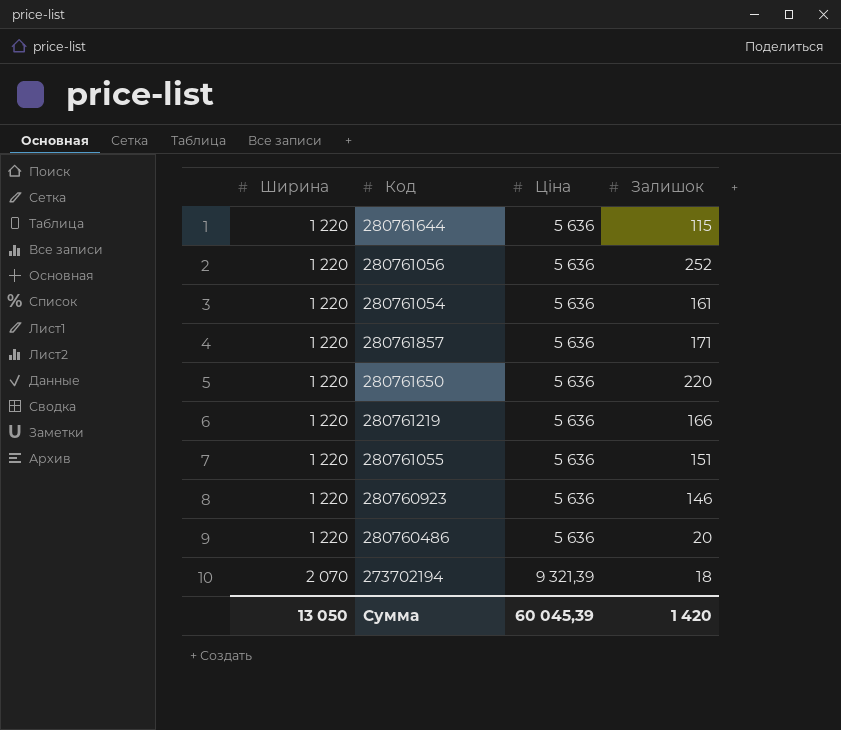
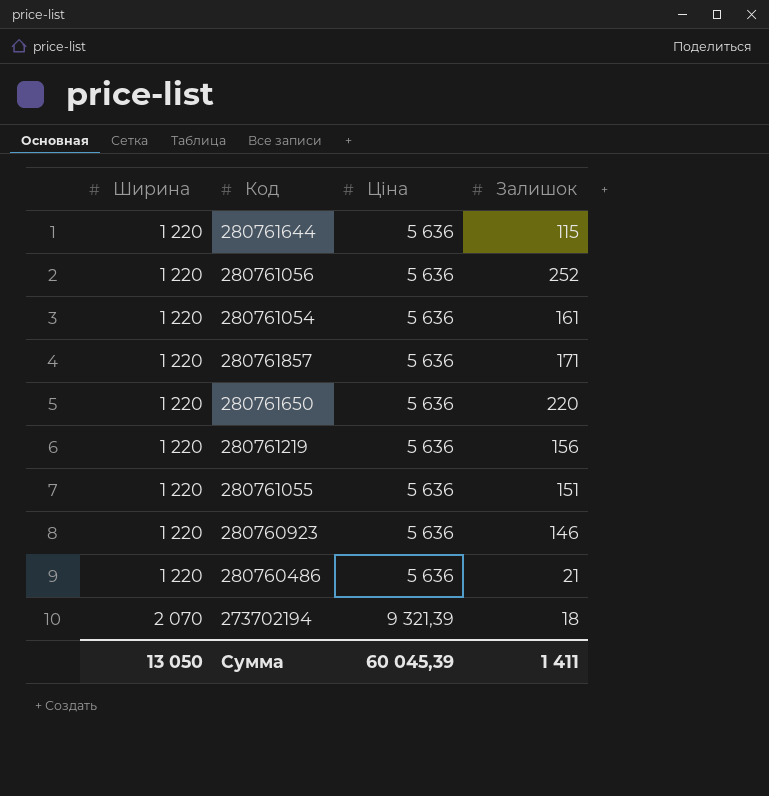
280761219 | Залишок: 166 -> 156
280760486 | Залишок: 20 -> 21
Сумма | Залишок: 1 420 -> 1 411

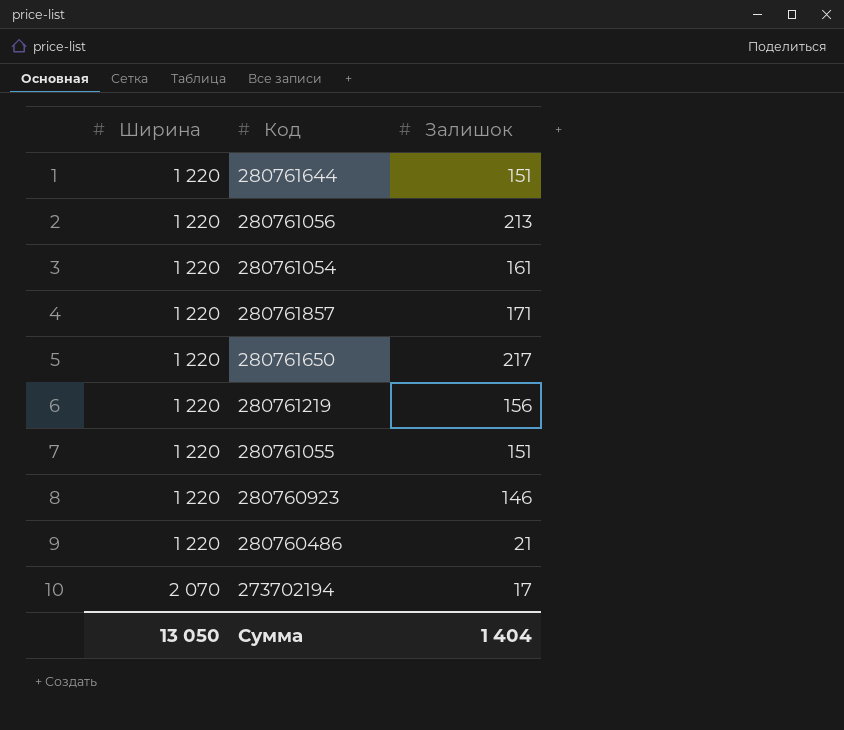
column Ціна | position: 3 -> none
280761644 | Залишок: 115 -> 151
280761056 | Залишок: 252 -> 213
280761650 | Залишок: 220 -> 217
273702194 | Залишок: 18 -> 17
Сумма | Залишок: 1 411 -> 1 404

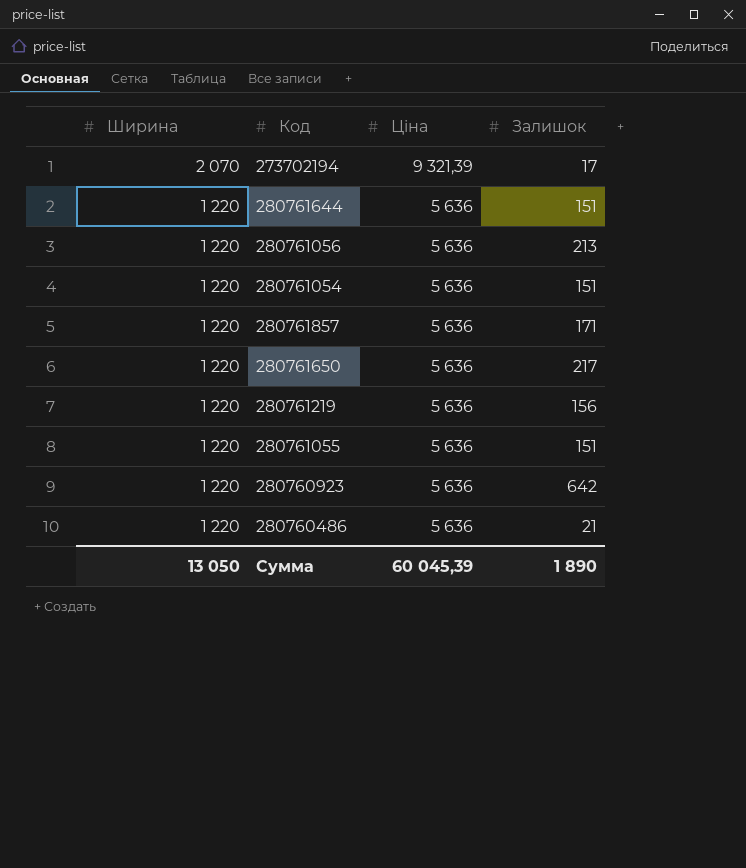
row order: Ширина ascending -> Ширина descending
column Ціна | position: none -> 3
280761054 | Залишок: 161 -> 151
280760923 | Залишок: 146 -> 642
Сумма | Залишок: 1 404 -> 1 890

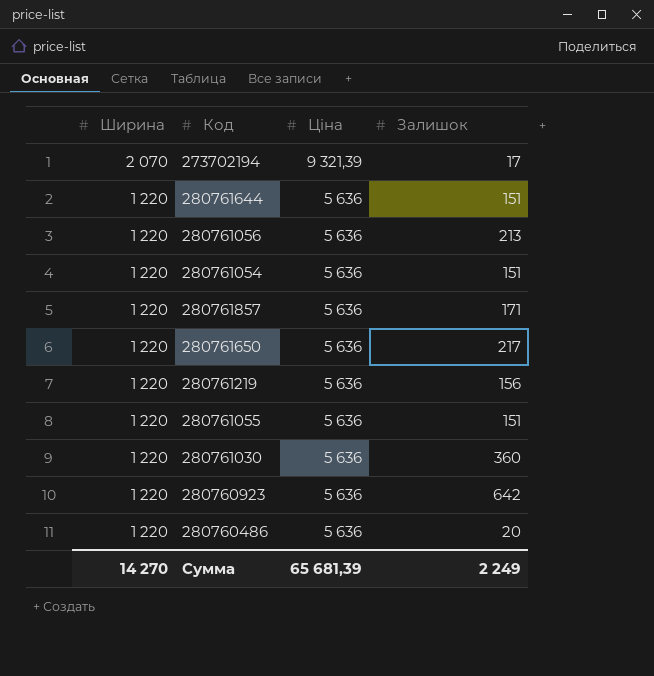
row 280761030: none -> 1 220 | 5 636 | 360
280760486 | Залишок: 21 -> 20
Сумма | Ширина: 13 050 -> 14 270
Сумма | Ціна: 60 045,39 -> 65 681,39
Сумма | Залишок: 1 890 -> 2 249

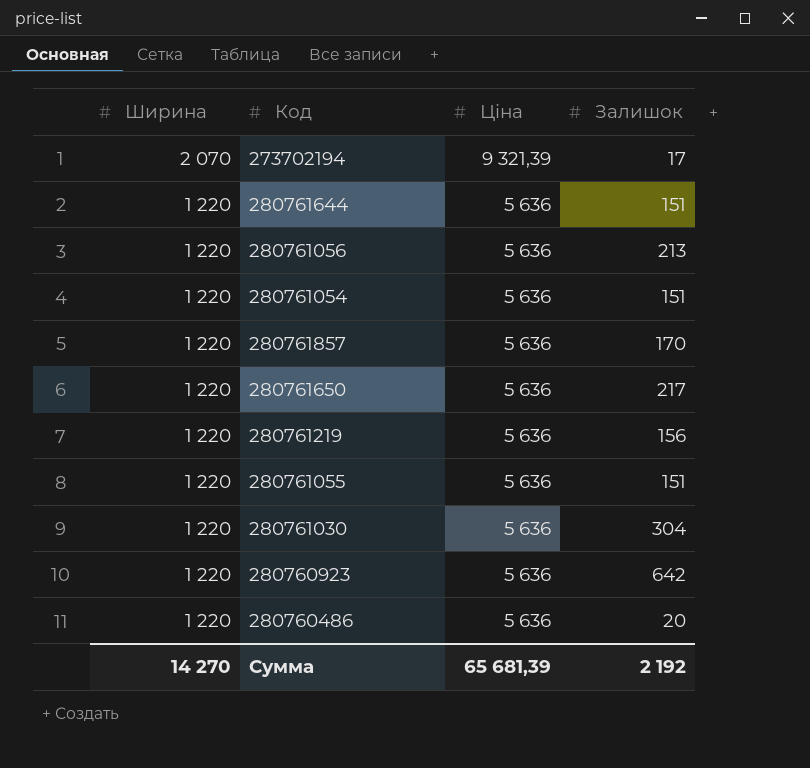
280761857 | Залишок: 171 -> 170
280761030 | Залишок: 360 -> 304
Сумма | Залишок: 2 249 -> 2 192

